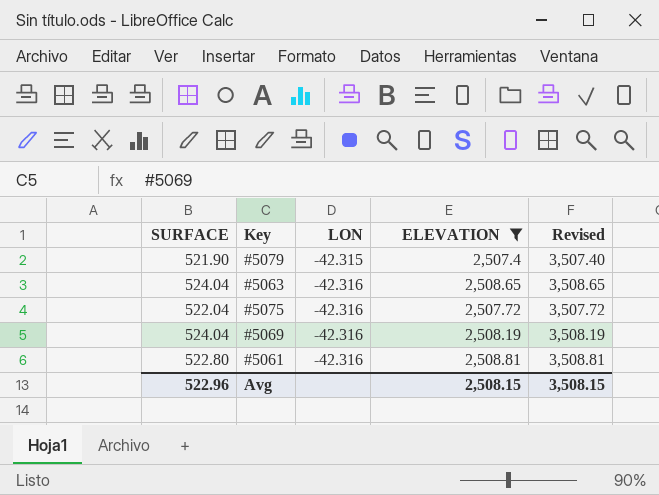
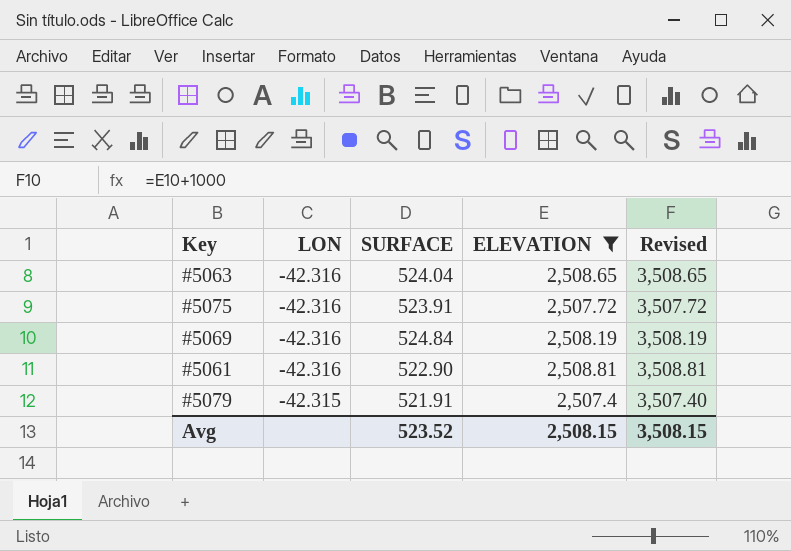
row order: LON descending -> LON ascending
column SURFACE | position: 1 -> 3
#5075 | SURFACE: 522.04 -> 523.91
#5069 | SURFACE: 524.04 -> 524.84
#5061 | SURFACE: 522.80 -> 522.90
#5079 | SURFACE: 521.90 -> 521.91
Avg | SURFACE: 522.96 -> 523.52

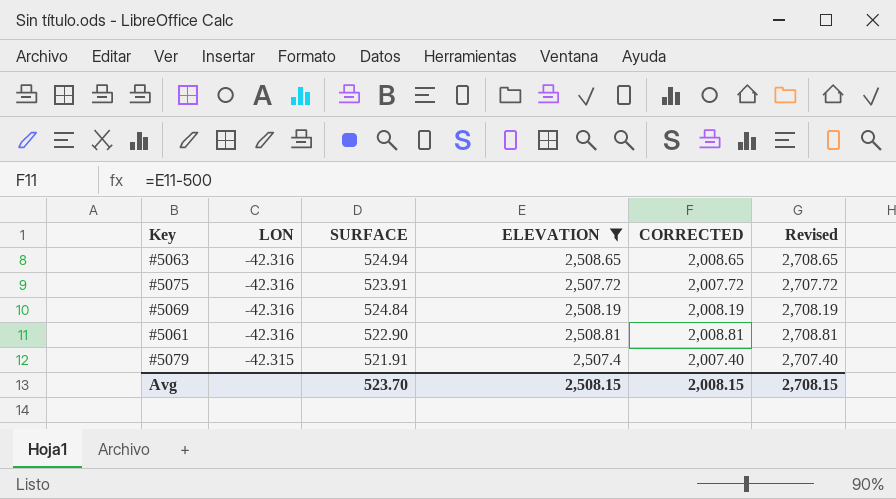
column CORRECTED | formula: none -> [ELEVATION] - 500
column Revised | formula: [ELEVATION] + 1000 -> [ELEVATION] + 200
#5063 | SURFACE: 524.04 -> 524.94
Avg | SURFACE: 523.52 -> 523.70
Avg | Revised: 3,508.15 -> 2,708.15

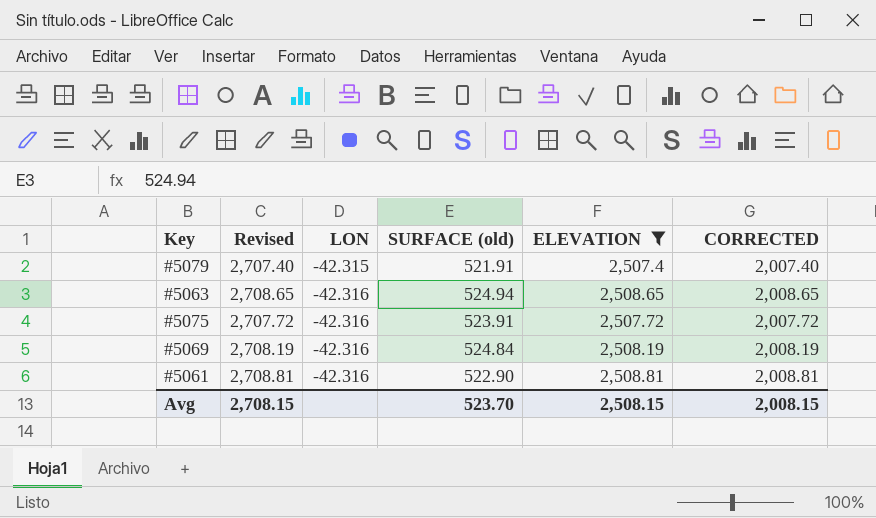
row order: LON ascending -> LON descending
column Revised | position: 6 -> 2
column name: SURFACE -> SURFACE (old)

